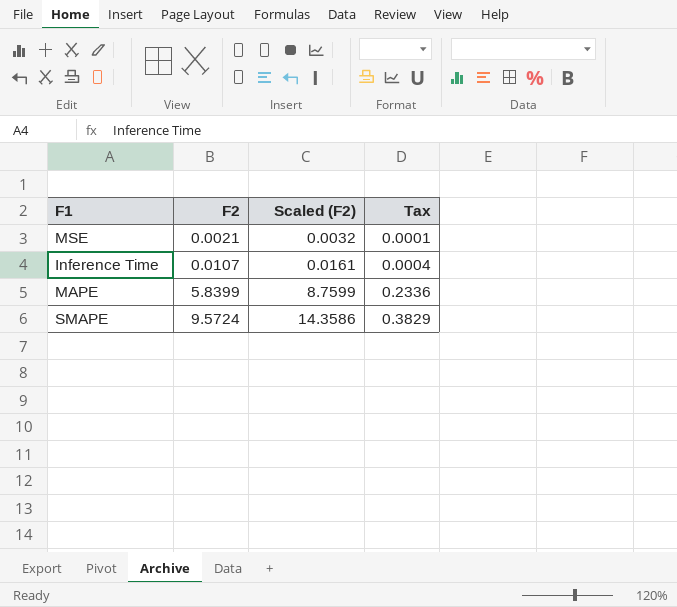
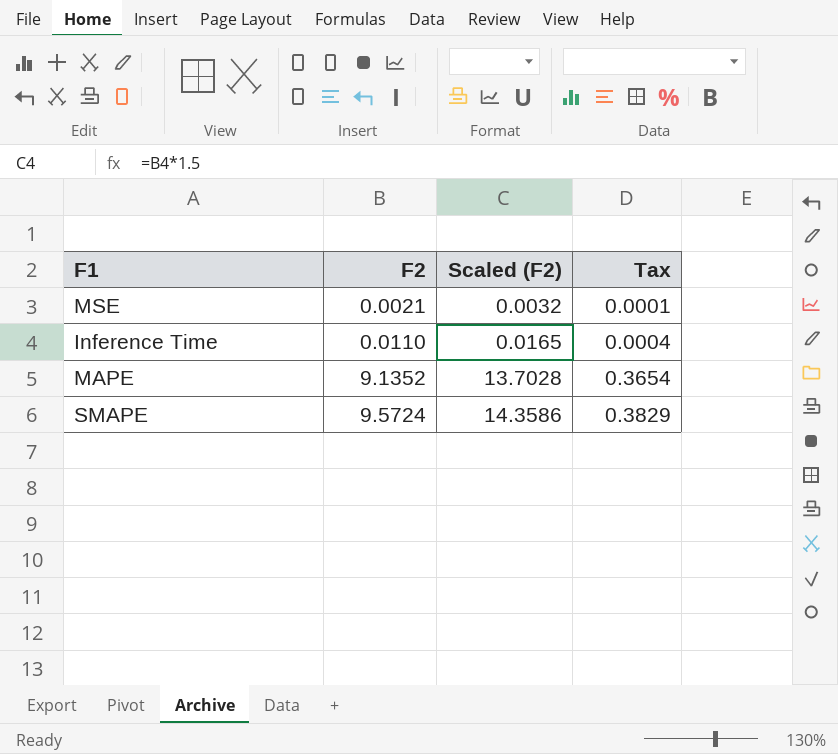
Inference Time | F2: 0.0107 -> 0.0110
Inference Time | Scaled (F2): 0.0161 -> 0.0165
MAPE | F2: 5.8399 -> 9.1352
MAPE | Scaled (F2): 8.7599 -> 13.7028
MAPE | Tax: 0.2336 -> 0.3654

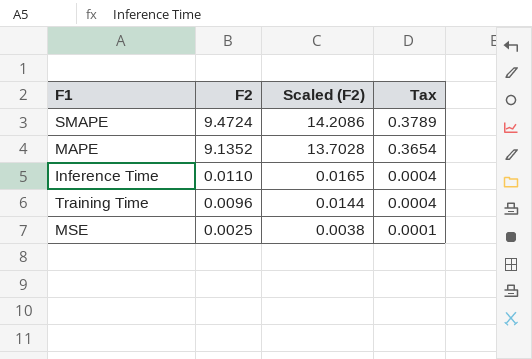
row order: F2 ascending -> F2 descending
SMAPE | F2: 9.5724 -> 9.4724
SMAPE | Scaled (F2): 14.3586 -> 14.2086
SMAPE | Tax: 0.3829 -> 0.3789
row Training Time: none -> 0.0096 | 0.0144 | 0.0004
MSE | F2: 0.0021 -> 0.0025
MSE | Scaled (F2): 0.0032 -> 0.0038

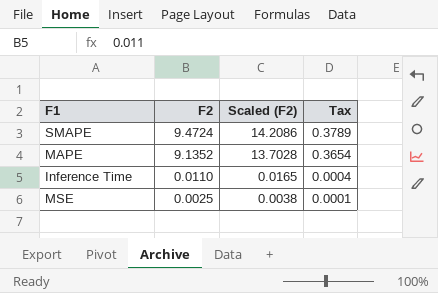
row Training Time: 0.0096 | 0.0144 | 0.0004 -> none

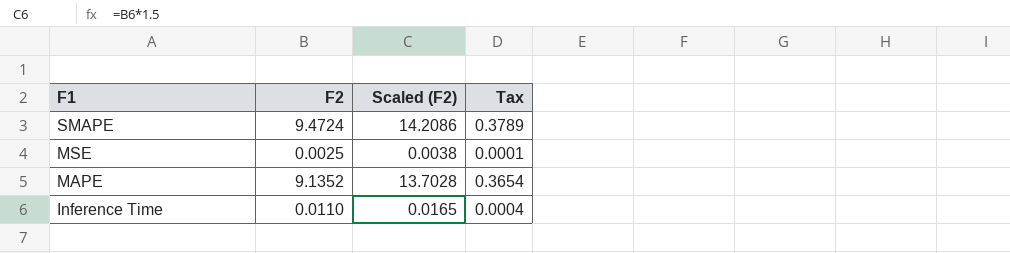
row order: F2 descending -> F1 descending

